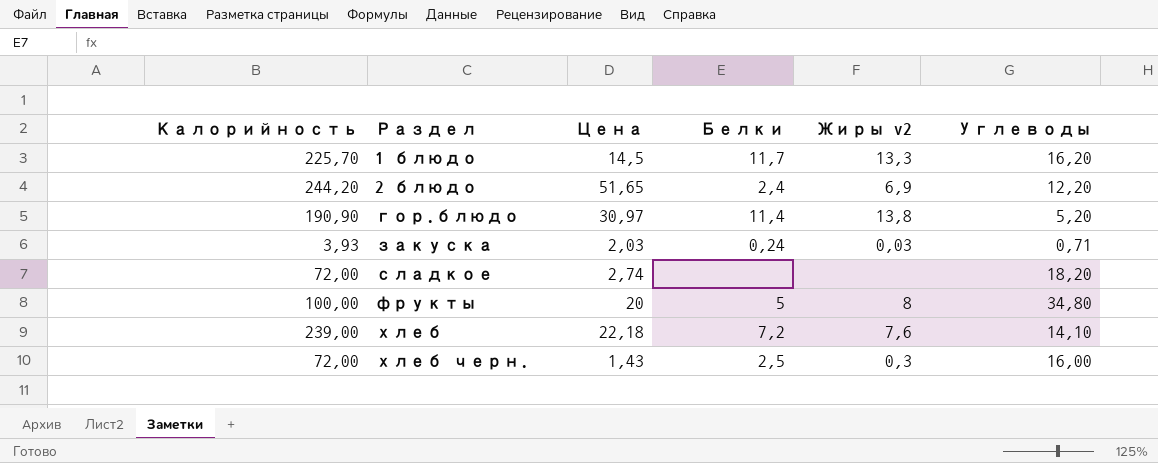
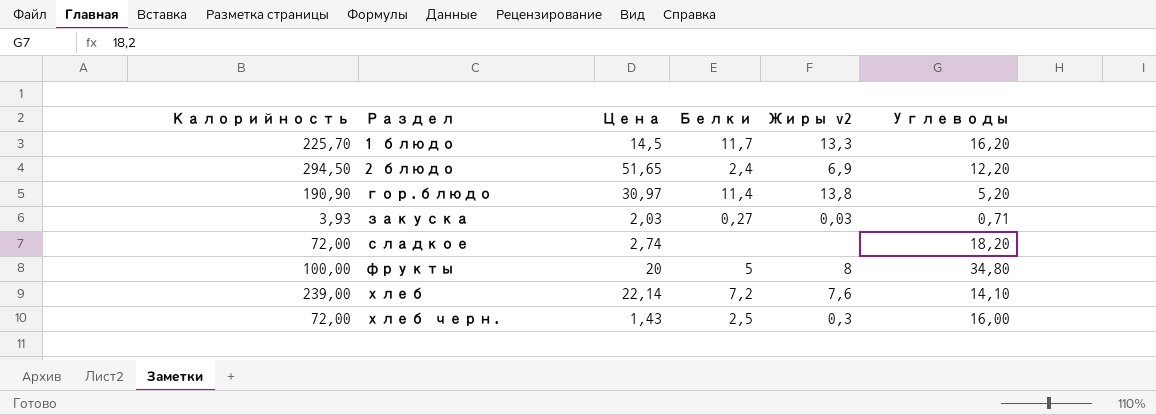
2 блюдо | Калорийность: 244,20 -> 294,50
закуска | Белки: 0,24 -> 0,27
хлеб | Цена: 22,18 -> 22,14

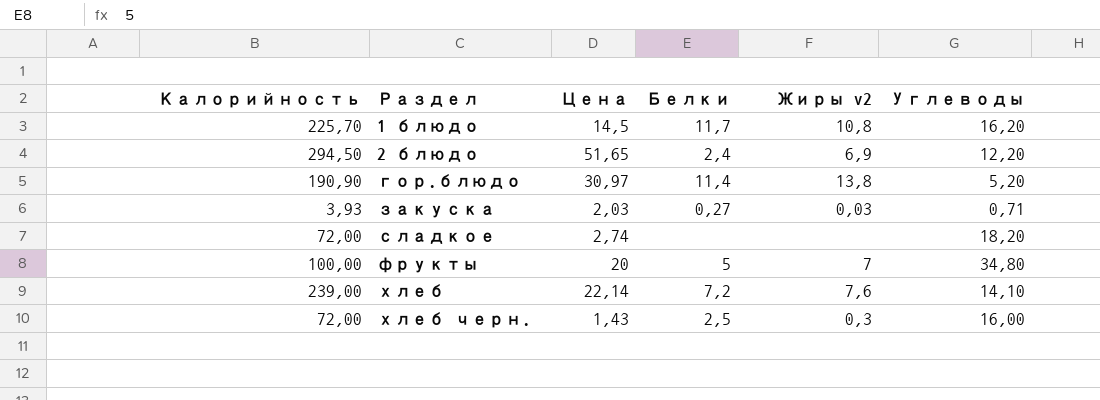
1 блюдо | Жиры v2: 13,3 -> 10,8
фрукты | Жиры v2: 8 -> 7

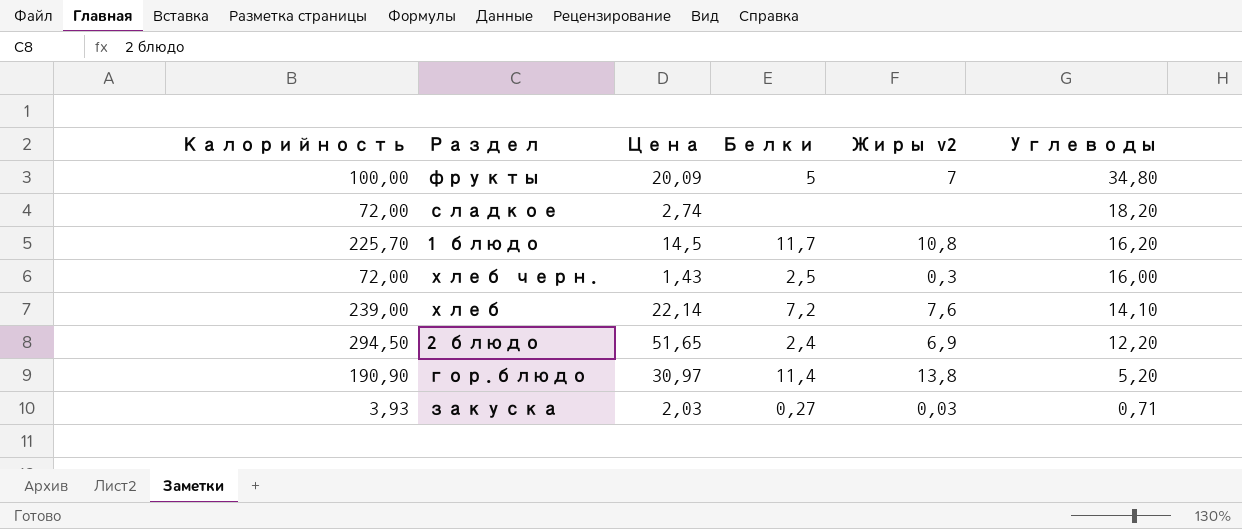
row order: Раздел ascending -> Углеводы descending
фрукты | Цена: 20 -> 20,09

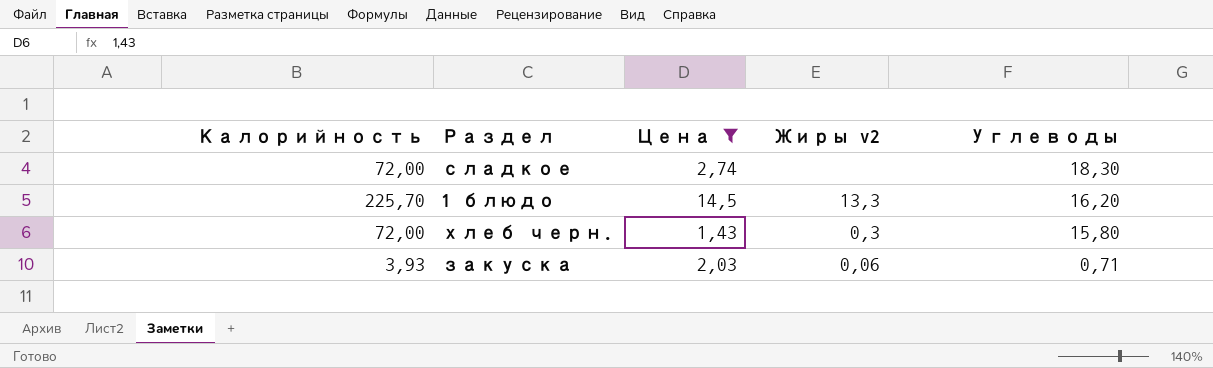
filter: none -> Цена <= 14,5
column Белки | position: 4 -> none
сладкое | Углеводы: 18,20 -> 18,30
1 блюдо | Жиры v2: 10,8 -> 13,3
хлеб черн. | Углеводы: 16,00 -> 15,80
закуска | Жиры v2: 0,03 -> 0,06

